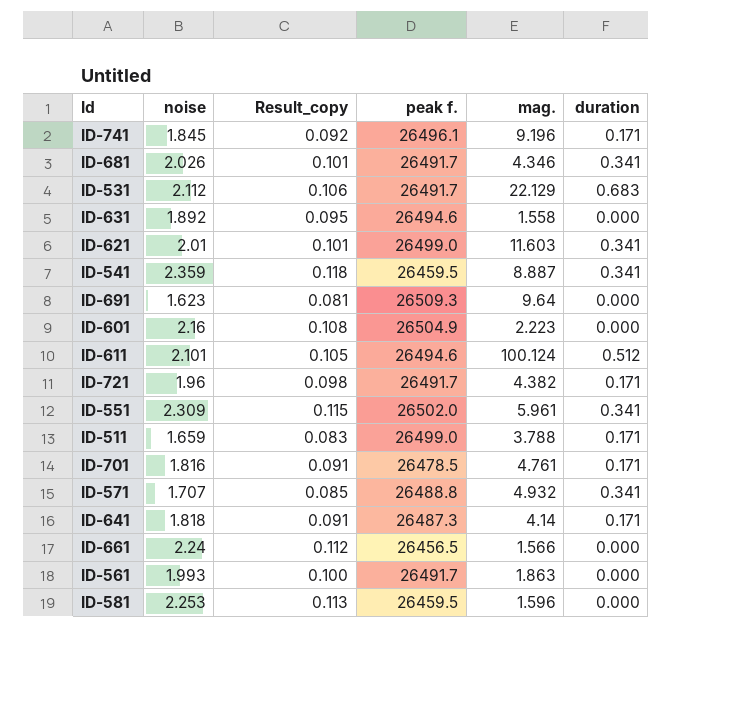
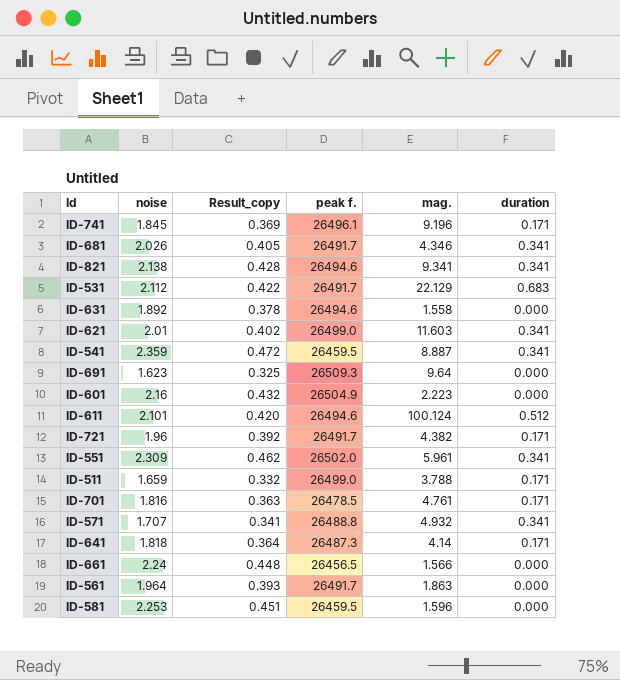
column Result_copy | formula: [noise] * 0.05 -> [noise] * 0.2
row ID-821: none -> 2.138 | 0.428 | 26494.6 | 9.341 | 0.341
ID-561 | noise: 1.993 -> 1.964

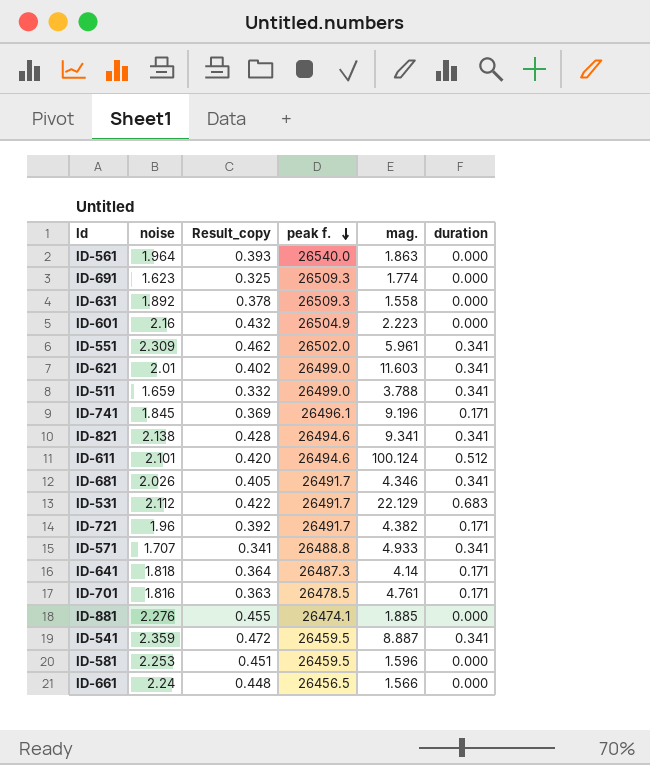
row order: none -> peak f. descending
ID-561 | peak f.: 26491.7 -> 26540.0
ID-691 | mag.: 9.64 -> 1.774
ID-631 | peak f.: 26494.6 -> 26509.3
ID-511 | duration: 0.171 -> 0.341
ID-571 | mag.: 4.932 -> 4.933
row ID-881: none -> 2.276 | 0.455 | 26474.1 | 1.885 | 0.000

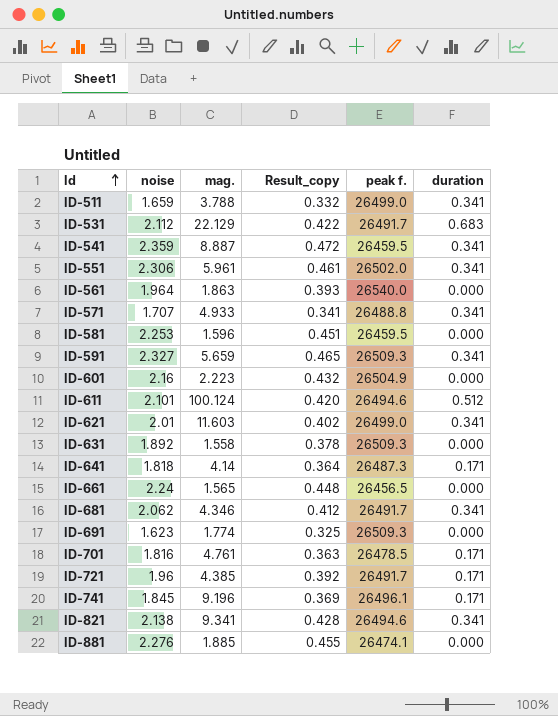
row order: peak f. descending -> Id ascending
column mag. | position: 5 -> 3
ID-551 | noise: 2.309 -> 2.306
ID-551 | Result_copy: 0.462 -> 0.461
row ID-591: none -> 2.327 | 5.659 | 0.465 | 26509.3 | 0.341
ID-661 | mag.: 1.566 -> 1.565
ID-681 | noise: 2.026 -> 2.062
ID-681 | Result_copy: 0.405 -> 0.412
ID-721 | mag.: 4.382 -> 4.385

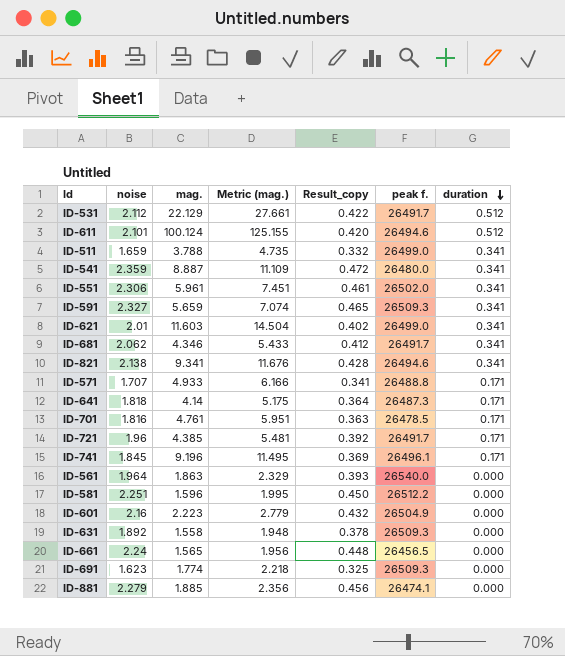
row order: Id ascending -> duration descending
column Metric (mag.) | formula: none -> [mag.] * 1.25
ID-531 | duration: 0.683 -> 0.512
ID-541 | peak f.: 26459.5 -> 26480.0
ID-571 | duration: 0.341 -> 0.171
ID-581 | noise: 2.253 -> 2.251
ID-581 | Result_copy: 0.451 -> 0.450
ID-581 | peak f.: 26459.5 -> 26512.2
ID-881 | noise: 2.276 -> 2.279
ID-881 | Result_copy: 0.455 -> 0.456

